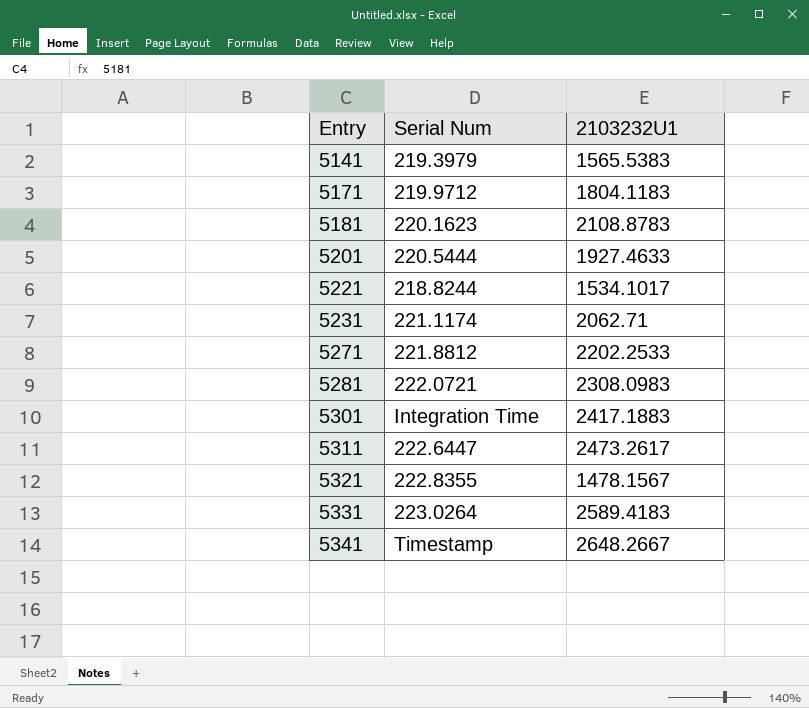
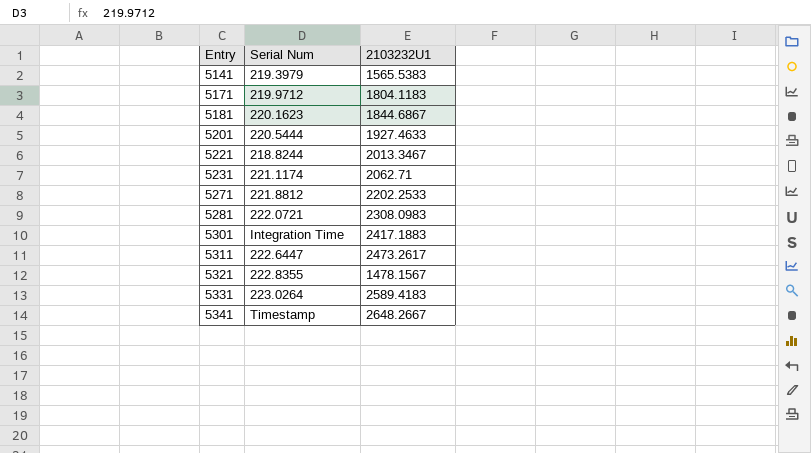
5181 | 2103232U1: 2108.8783 -> 1844.6867
5221 | 2103232U1: 1534.1017 -> 2013.3467

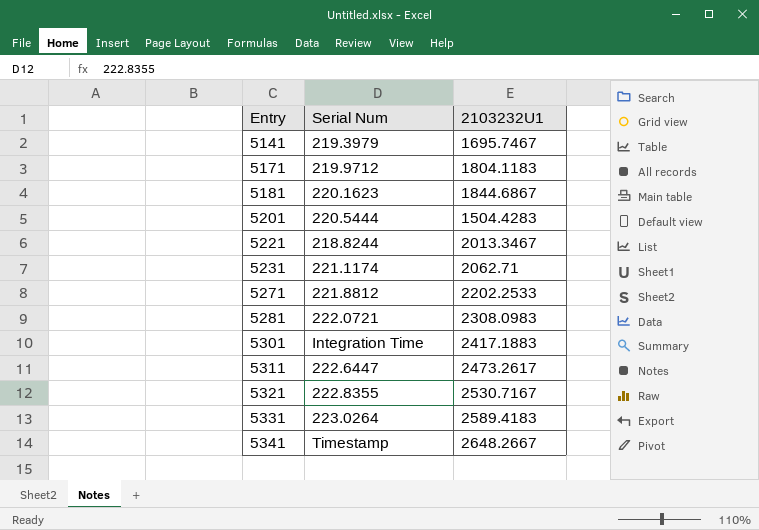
5141 | 2103232U1: 1565.5383 -> 1695.7467
5201 | 2103232U1: 1927.4633 -> 1504.4283
5321 | 2103232U1: 1478.1567 -> 2530.7167

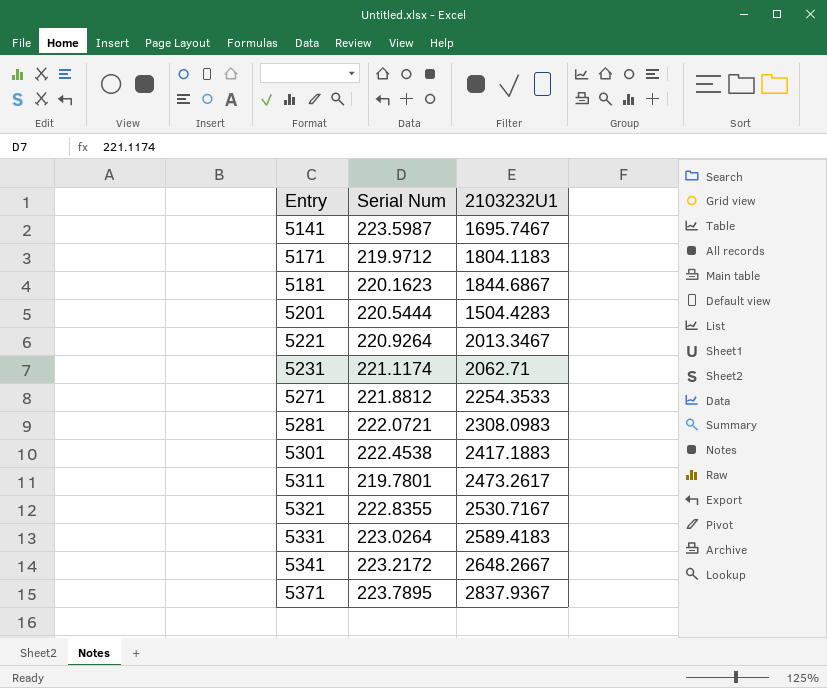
5141 | Serial Num: 219.3979 -> 223.5987
5221 | Serial Num: 218.8244 -> 220.9264
5271 | 2103232U1: 2202.2533 -> 2254.3533
5301 | Serial Num: Integration Time -> 222.4538
5311 | Serial Num: 222.6447 -> 219.7801
5341 | Serial Num: Timestamp -> 223.2172
row 5371: none -> 223.7895 | 2837.9367

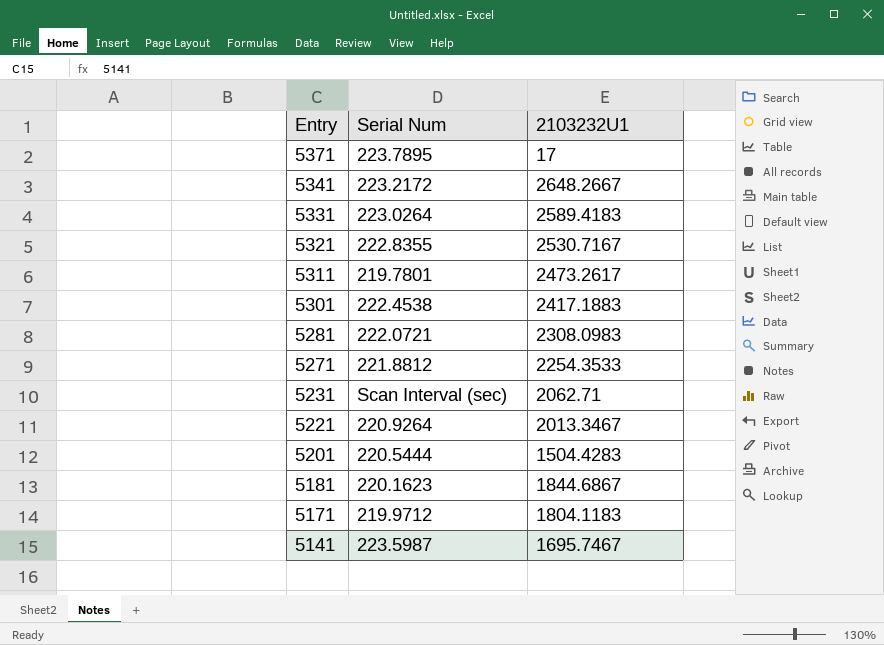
row order: Entry ascending -> Entry descending
5371 | 2103232U1: 2837.9367 -> 17
5231 | Serial Num: 221.1174 -> Scan Interval (sec)

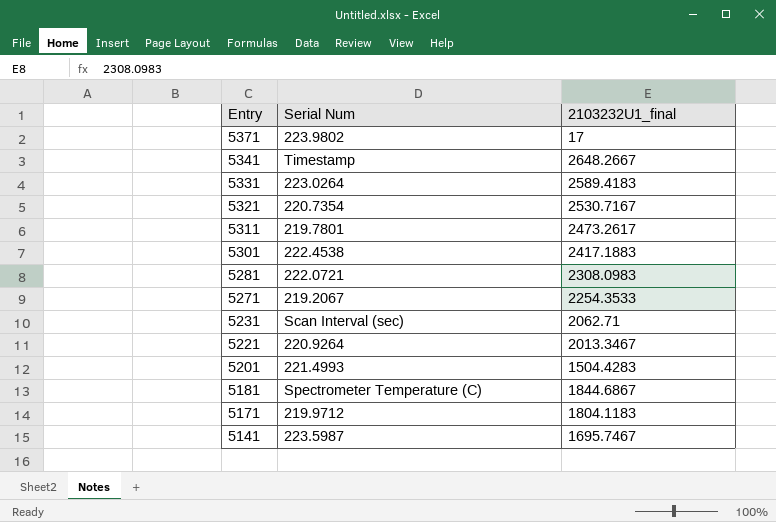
column name: 2103232U1 -> 2103232U1_final
5371 | Serial Num: 223.7895 -> 223.9802
5341 | Serial Num: 223.2172 -> Timestamp
5321 | Serial Num: 222.8355 -> 220.7354
5271 | Serial Num: 221.8812 -> 219.2067
5201 | Serial Num: 220.5444 -> 221.4993
5181 | Serial Num: 220.1623 -> Spectrometer Temperature (C)

